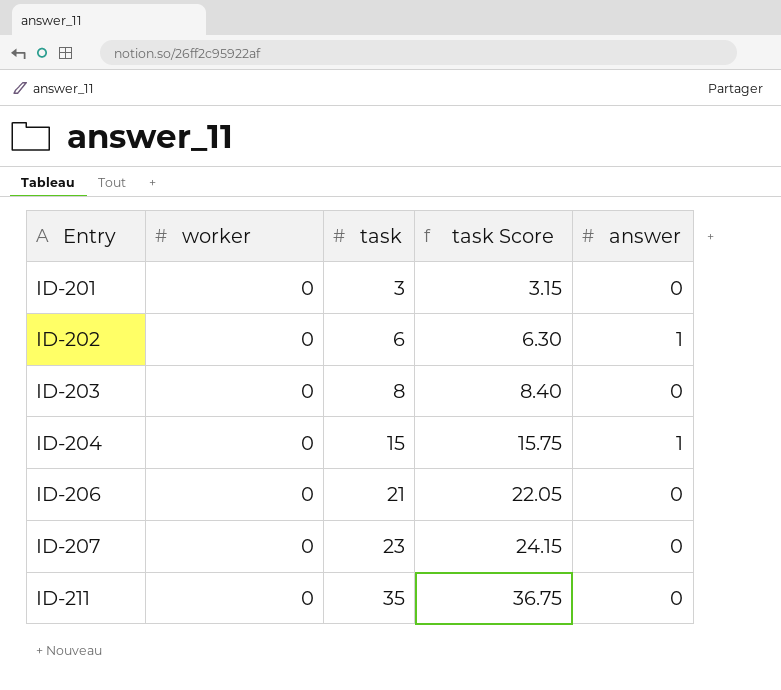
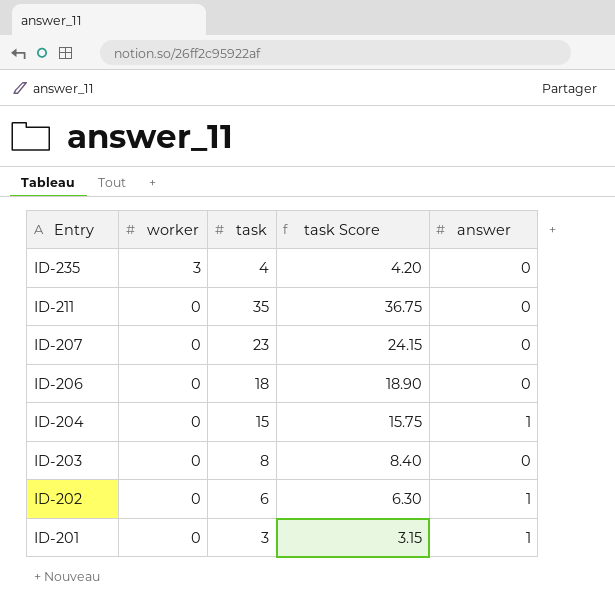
row order: Entry ascending -> Entry descending
row ID-235: none -> 3 | 4 | 4.20 | 0
ID-206 | task: 21 -> 18
ID-206 | task Score: 22.05 -> 18.90
ID-201 | answer: 0 -> 1

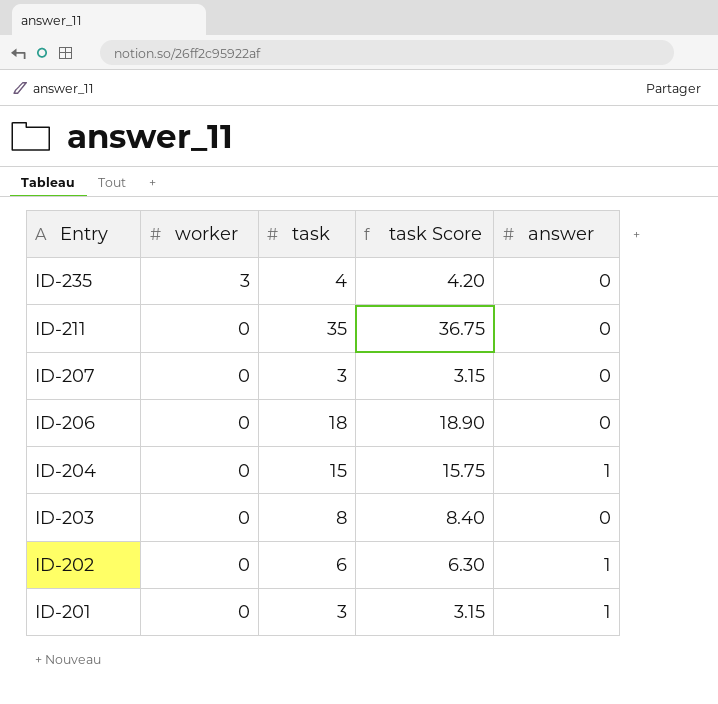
ID-207 | task: 23 -> 3
ID-207 | task Score: 24.15 -> 3.15

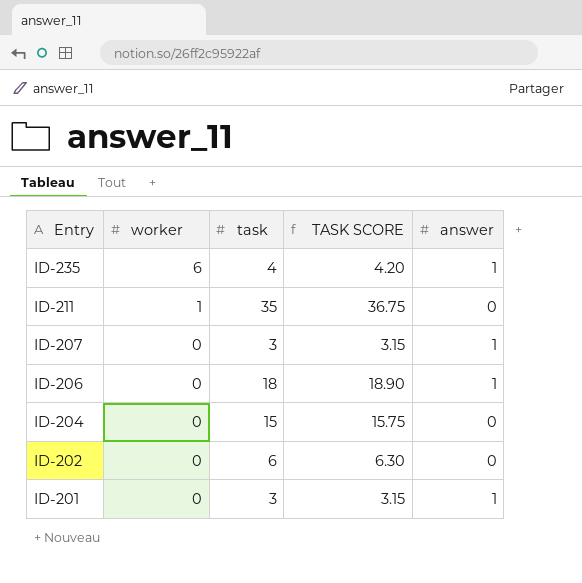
column name: task Score -> TASK SCORE
row ID-203: 0 | 8 | 8.40 | 0 -> none
ID-235 | worker: 3 -> 6
ID-235 | answer: 0 -> 1
ID-211 | worker: 0 -> 1
ID-207 | answer: 0 -> 1
ID-206 | answer: 0 -> 1
ID-204 | answer: 1 -> 0
ID-202 | answer: 1 -> 0

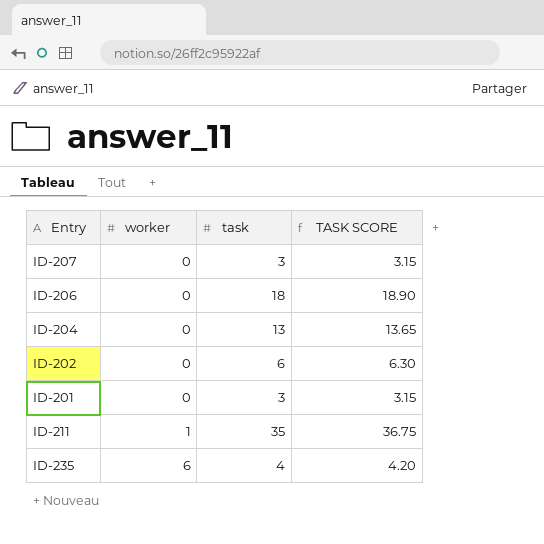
row order: Entry descending -> worker ascending
column answer | position: 5 -> none
ID-204 | task: 15 -> 13
ID-204 | TASK SCORE: 15.75 -> 13.65

